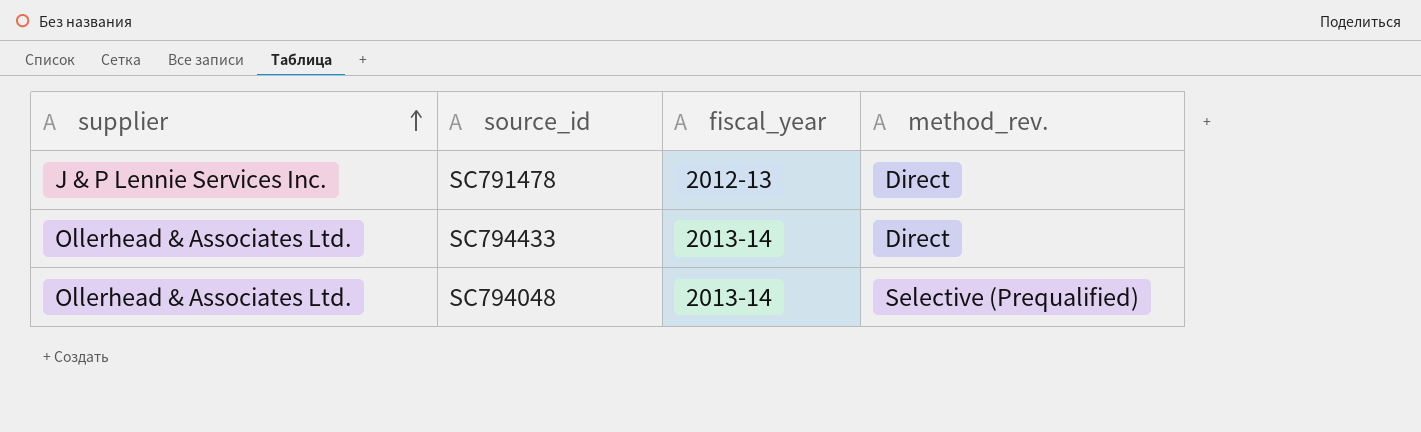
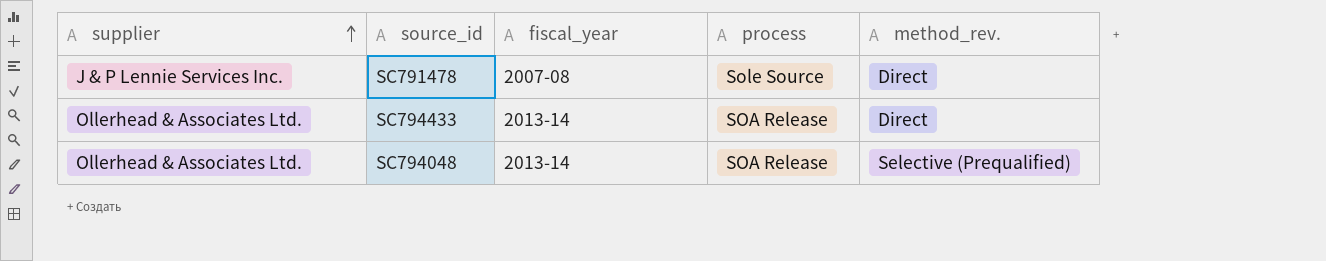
column process | position: none -> 4
SC791478 | fiscal_year: 2012-13 -> 2007-08

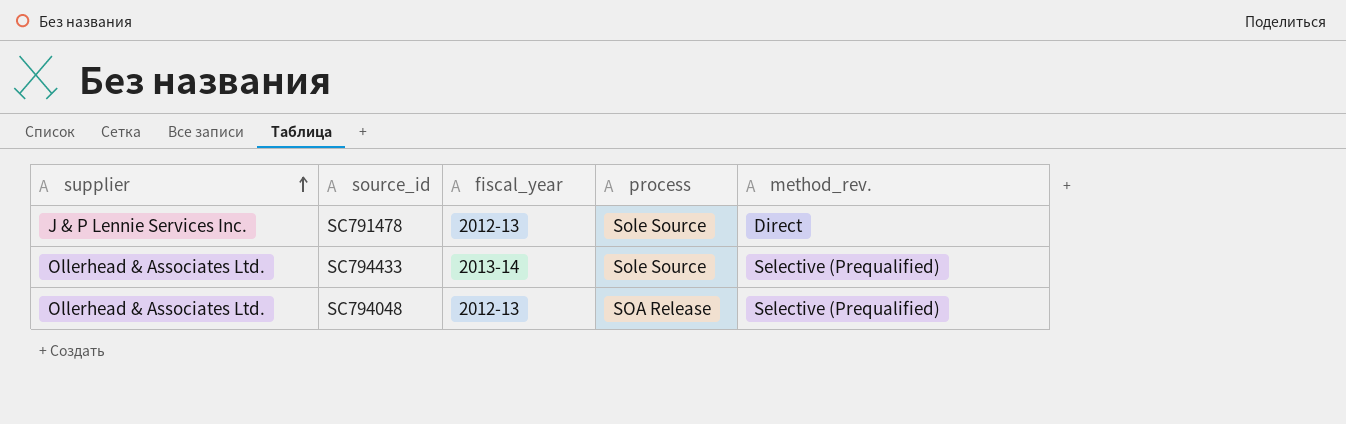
SC791478 | fiscal_year: 2007-08 -> 2012-13
SC794433 | process: SOA Release -> Sole Source
SC794433 | method_rev.: Direct -> Selective (Prequalified)
SC794048 | fiscal_year: 2013-14 -> 2012-13

